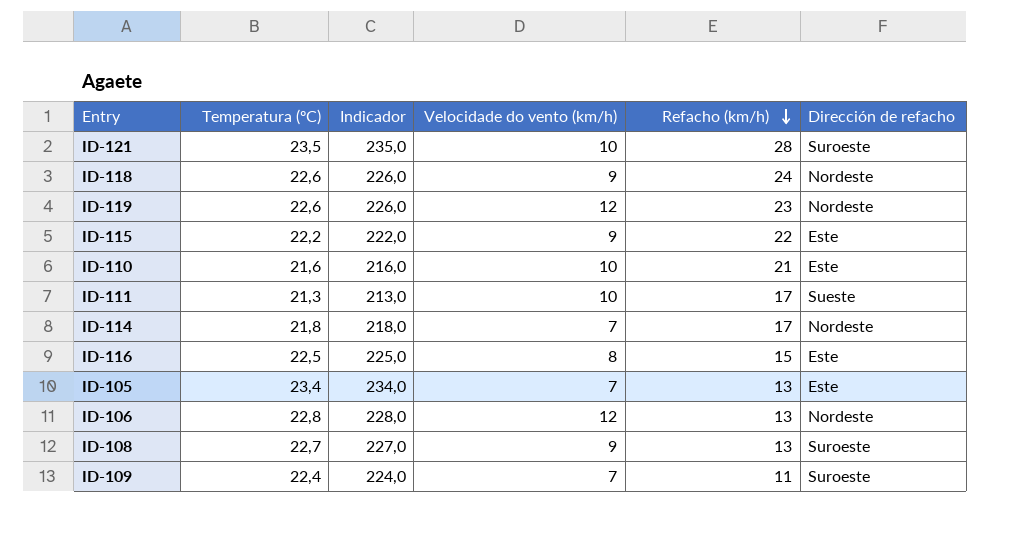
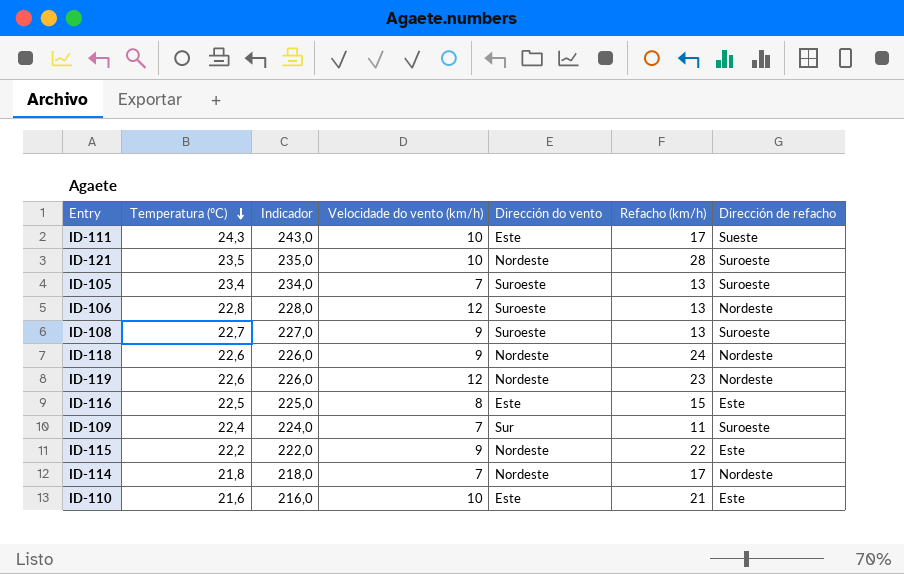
row order: Refacho (km/h) descending -> Temperatura (ºC) descending
column Dirección do vento | position: none -> 5
ID-111 | Temperatura (ºC): 21,3 -> 24,3
ID-111 | Indicador: 213,0 -> 243,0
ID-105 | Dirección de refacho: Este -> Suroeste

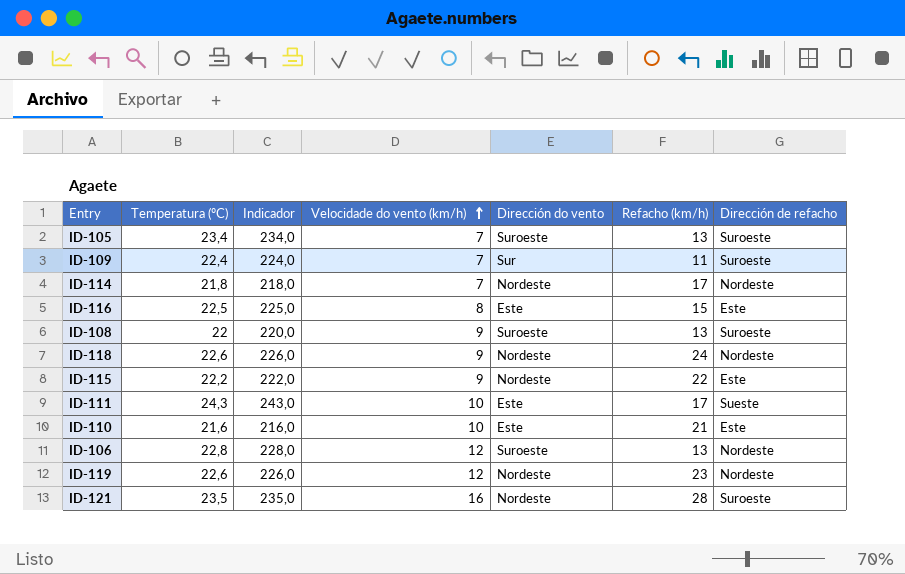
row order: Temperatura (ºC) descending -> Velocidade do vento (km/h) ascending
ID-108 | Temperatura (ºC): 22,7 -> 22
ID-108 | Indicador: 227,0 -> 220,0
ID-121 | Velocidade do vento (km/h): 10 -> 16

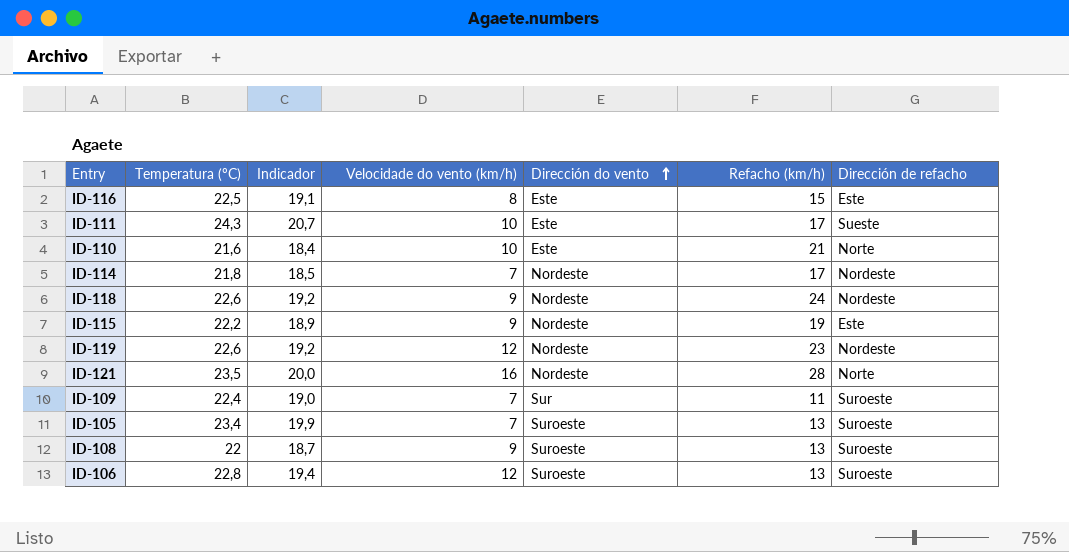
row order: Velocidade do vento (km/h) ascending -> Dirección do vento ascending
column Indicador | formula: [Temperatura (ºC)] * 10 -> [Temperatura (ºC)] * 0,85
ID-110 | Dirección de refacho: Este -> Norte
ID-115 | Refacho (km/h): 22 -> 19
ID-121 | Dirección de refacho: Suroeste -> Norte
ID-106 | Dirección de refacho: Nordeste -> Suroeste

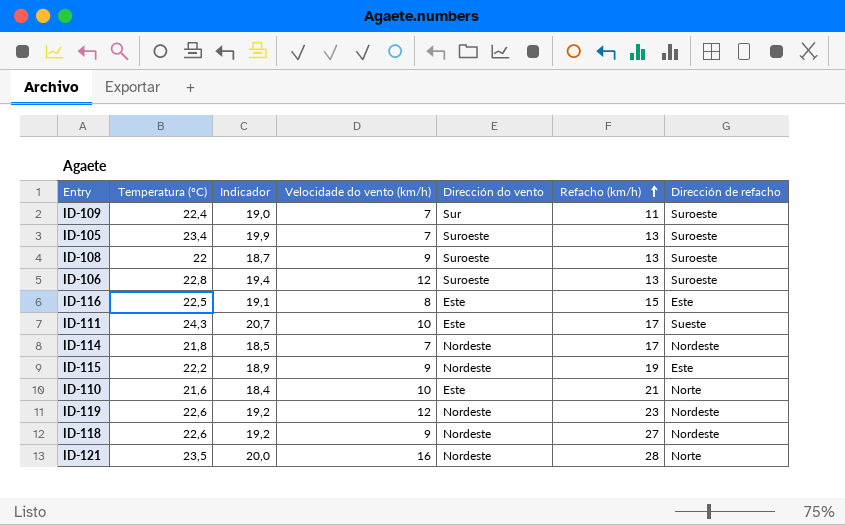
row order: Dirección do vento ascending -> Refacho (km/h) ascending
ID-118 | Refacho (km/h): 24 -> 27

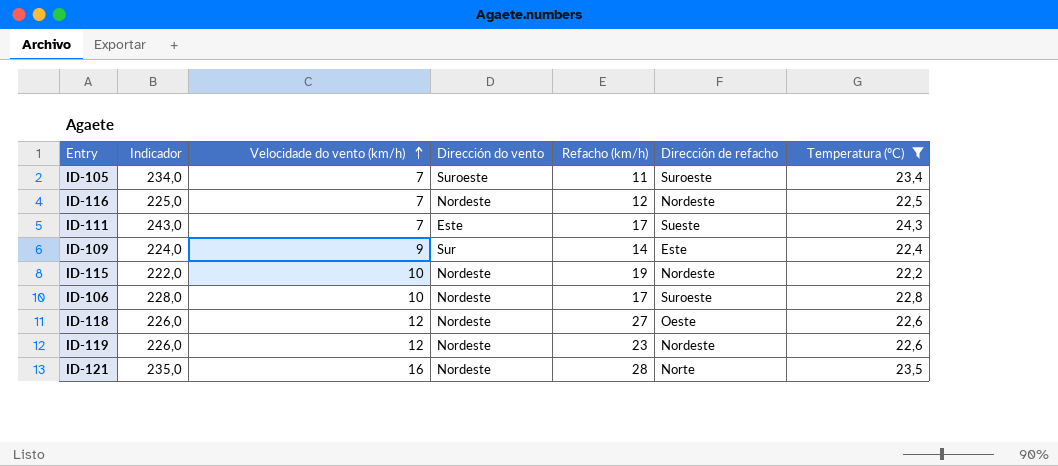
filter: none -> Temperatura (ºC) >= 22,2
row order: Refacho (km/h) ascending -> Velocidade do vento (km/h) ascending
column Indicador | formula: [Temperatura (ºC)] * 0,85 -> [Temperatura (ºC)] * 10
column Temperatura (ºC) | position: 2 -> 7
ID-105 | Refacho (km/h): 13 -> 11
ID-116 | Velocidade do vento (km/h): 8 -> 7
ID-116 | Dirección do vento: Este -> Nordeste
ID-116 | Refacho (km/h): 15 -> 12
ID-116 | Dirección de refacho: Este -> Nordeste
ID-111 | Velocidade do vento (km/h): 10 -> 7
ID-109 | Velocidade do vento (km/h): 7 -> 9
ID-109 | Refacho (km/h): 11 -> 14
ID-109 | Dirección de refacho: Suroeste -> Este
ID-115 | Velocidade do vento (km/h): 9 -> 10
ID-115 | Dirección de refacho: Este -> Nordeste
ID-106 | Velocidade do vento (km/h): 12 -> 10
ID-106 | Dirección do vento: Suroeste -> Nordeste
ID-106 | Refacho (km/h): 13 -> 17
ID-118 | Velocidade do vento (km/h): 9 -> 12
ID-118 | Dirección de refacho: Nordeste -> Oeste

